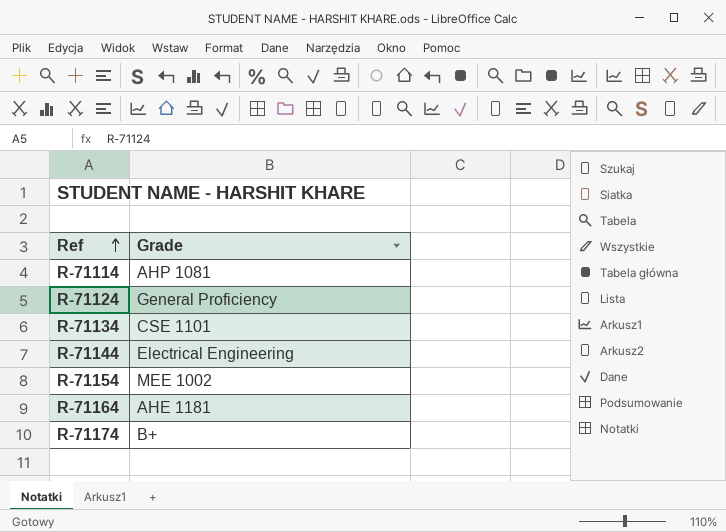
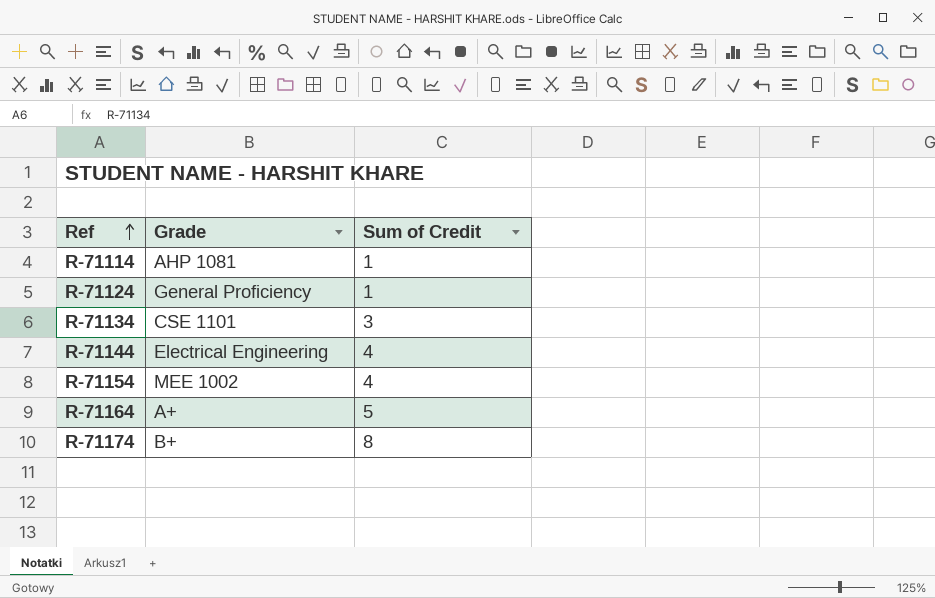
column Sum of Credit | position: none -> 3
R-71164 | Grade: AHE 1181 -> A+

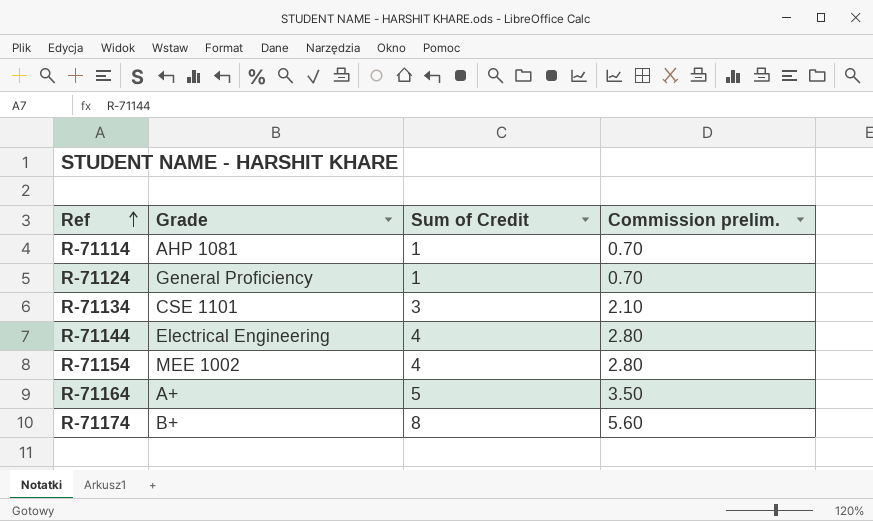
column Commission prelim. | formula: none -> [Sum of Credit] * 0.7

